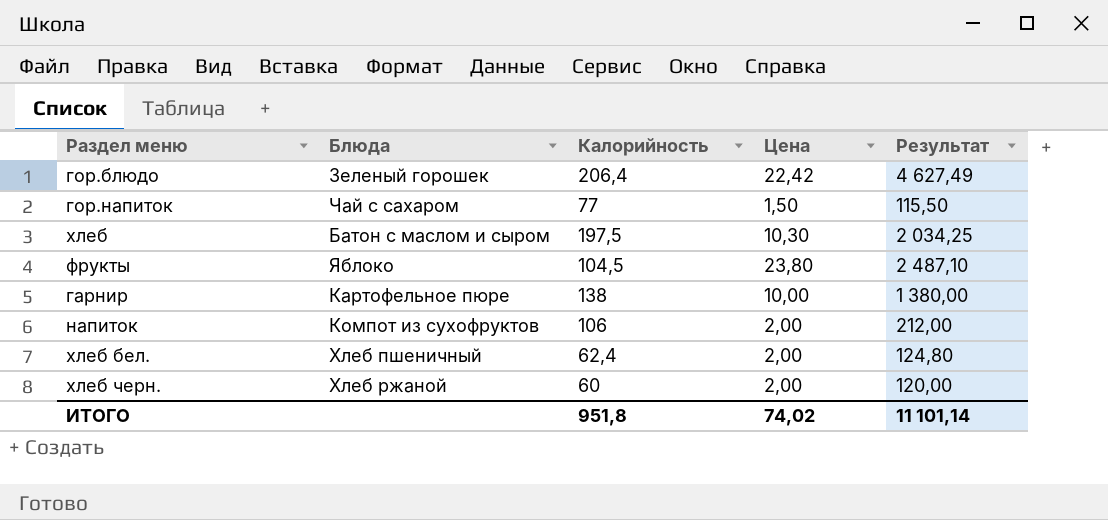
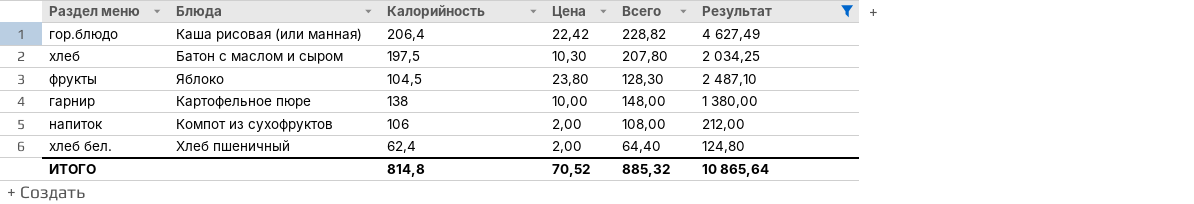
filter: none -> Результат >= 124,80
column Всего | formula: none -> [Калорийность] + [Цена]
гор.блюдо | Блюда: Зеленый горошек -> Каша рисовая (или манная)
ИТОГО | Калорийность: 951,8 -> 814,8
ИТОГО | Цена: 74,02 -> 70,52
ИТОГО | Результат: 11 101,14 -> 10 865,64

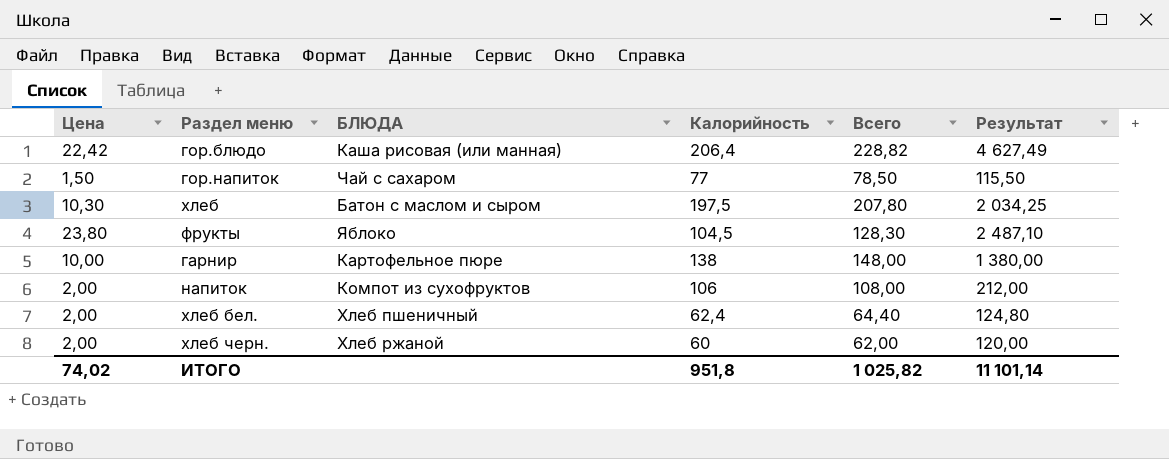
filter: Результат >= 124,80 -> none
column Цена | position: 4 -> 1
column name: Блюда -> БЛЮДА
ИТОГО | Цена: 70,52 -> 74,02
ИТОГО | Калорийность: 814,8 -> 951,8
ИТОГО | Всего: 885,32 -> 1 025,82
ИТОГО | Результат: 10 865,64 -> 11 101,14

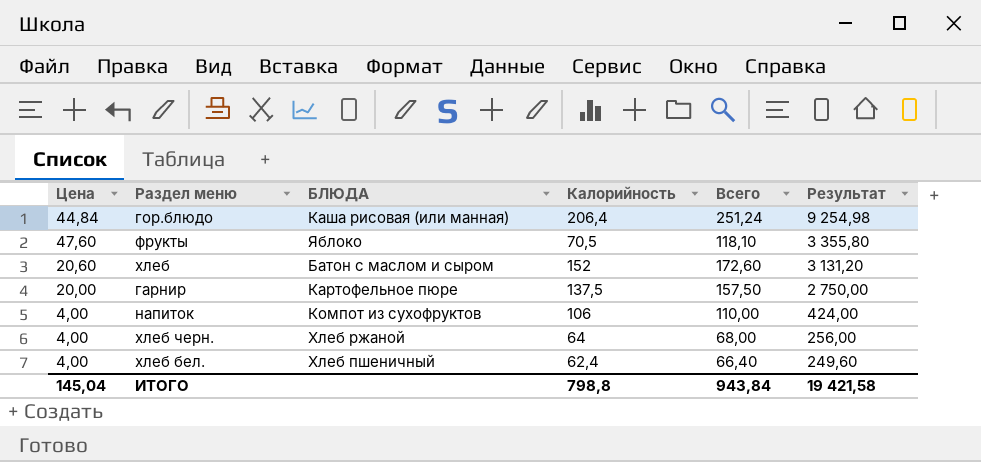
row order: none -> Результат descending
row гор.напиток: 1,50 | Чай с сахаром | 77 | 78,50 | 115,50 -> none
гор.блюдо | Цена: 22,42 -> 44,84
гор.блюдо | Всего: 228,82 -> 251,24
гор.блюдо | Результат: 4 627,49 -> 9 254,98
фрукты | Цена: 23,80 -> 47,60
фрукты | Калорийность: 104,5 -> 70,5
фрукты | Всего: 128,30 -> 118,10
фрукты | Результат: 2 487,10 -> 3 355,80
хлеб | Цена: 10,30 -> 20,60
хлеб | Калорийность: 197,5 -> 152
хлеб | Всего: 207,80 -> 172,60
хлеб | Результат: 2 034,25 -> 3 131,20
гарнир | Цена: 10,00 -> 20,00
гарнир | Калорийность: 138 -> 137,5
гарнир | Всего: 148,00 -> 157,50
гарнир | Результат: 1 380,00 -> 2 750,00
напиток | Цена: 2,00 -> 4,00
напиток | Всего: 108,00 -> 110,00
напиток | Результат: 212,00 -> 424,00
хлеб черн. | Цена: 2,00 -> 4,00
хлеб черн. | Калорийность: 60 -> 64
хлеб черн. | Всего: 62,00 -> 68,00
хлеб черн. | Результат: 120,00 -> 256,00
хлеб бел. | Цена: 2,00 -> 4,00
хлеб бел. | Всего: 64,40 -> 66,40
хлеб бел. | Результат: 124,80 -> 249,60
ИТОГО | Цена: 74,02 -> 145,04
ИТОГО | Калорийность: 951,8 -> 798,8
ИТОГО | Всего: 1 025,82 -> 943,84
ИТОГО | Результат: 11 101,14 -> 19 421,58

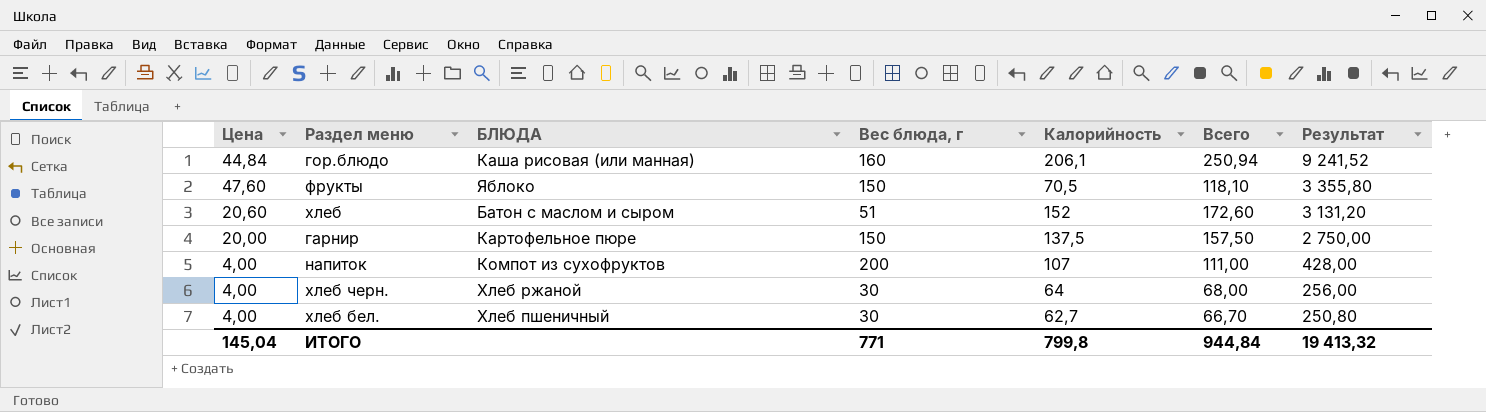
column Вес блюда, г | position: none -> 4
гор.блюдо | Калорийность: 206,4 -> 206,1
гор.блюдо | Всего: 251,24 -> 250,94
гор.блюдо | Результат: 9 254,98 -> 9 241,52
напиток | Калорийность: 106 -> 107
напиток | Всего: 110,00 -> 111,00
напиток | Результат: 424,00 -> 428,00
хлеб бел. | Калорийность: 62,4 -> 62,7
хлеб бел. | Всего: 66,40 -> 66,70
хлеб бел. | Результат: 249,60 -> 250,80
ИТОГО | Калорийность: 798,8 -> 799,8
ИТОГО | Всего: 943,84 -> 944,84
ИТОГО | Результат: 19 421,58 -> 19 413,32

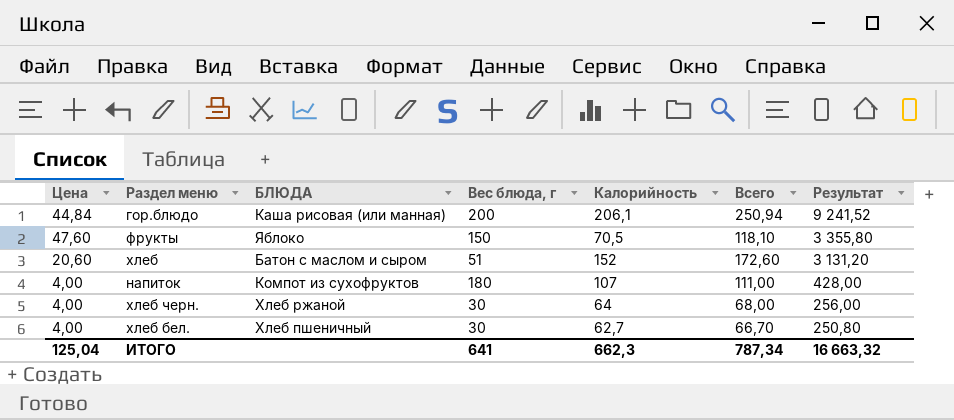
row гарнир: 20,00 | Картофельное пюре | 150 | 137,5 | 157,50 | 2 750,00 -> none
гор.блюдо | Вес блюда, г: 160 -> 200
напиток | Вес блюда, г: 200 -> 180
ИТОГО | Цена: 145,04 -> 125,04
ИТОГО | Вес блюда, г: 771 -> 641
ИТОГО | Калорийность: 799,8 -> 662,3
ИТОГО | Всего: 944,84 -> 787,34
ИТОГО | Результат: 19 413,32 -> 16 663,32

